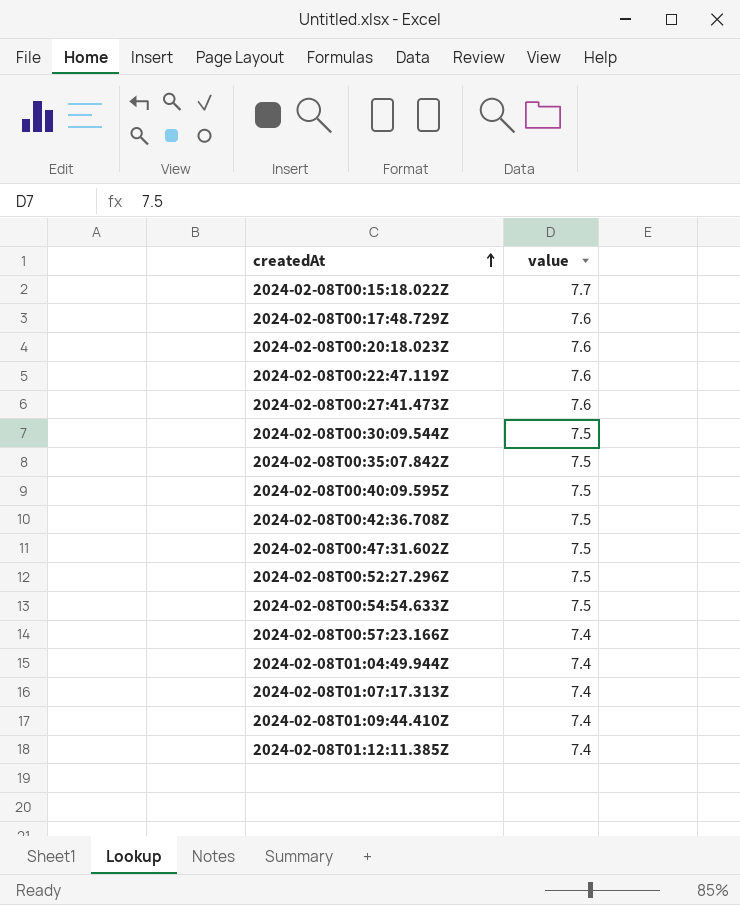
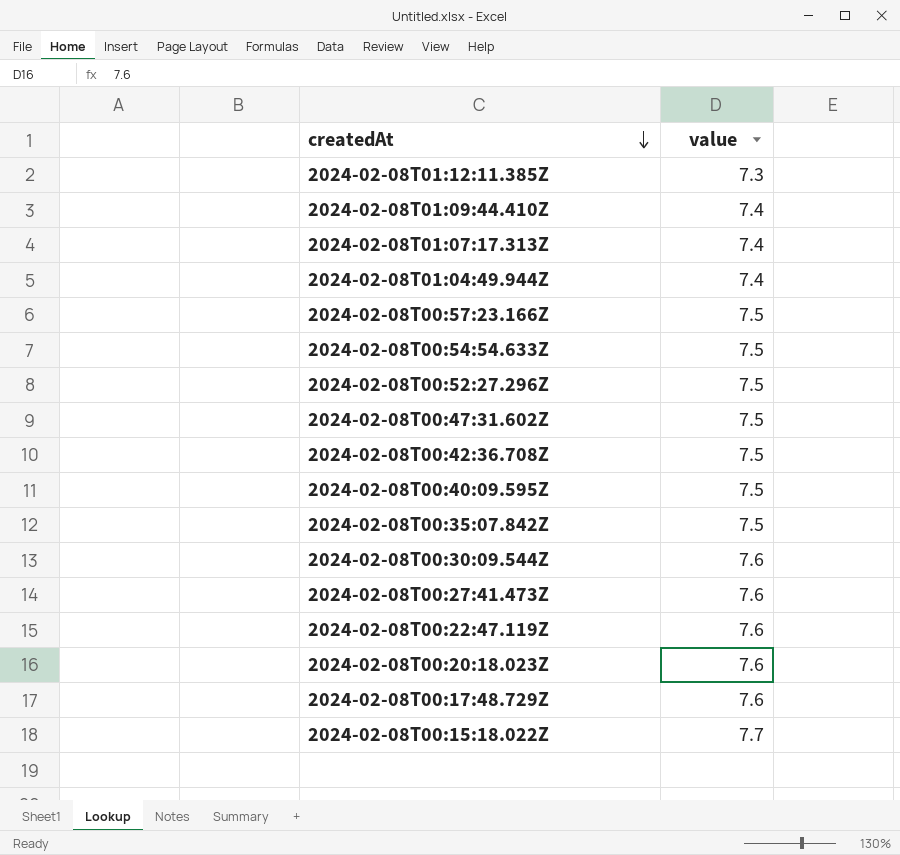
row order: createdAt ascending -> createdAt descending
2024-02-08T01:12:11.385Z | value: 7.4 -> 7.3
2024-02-08T00:57:23.166Z | value: 7.4 -> 7.5
2024-02-08T00:30:09.544Z | value: 7.5 -> 7.6

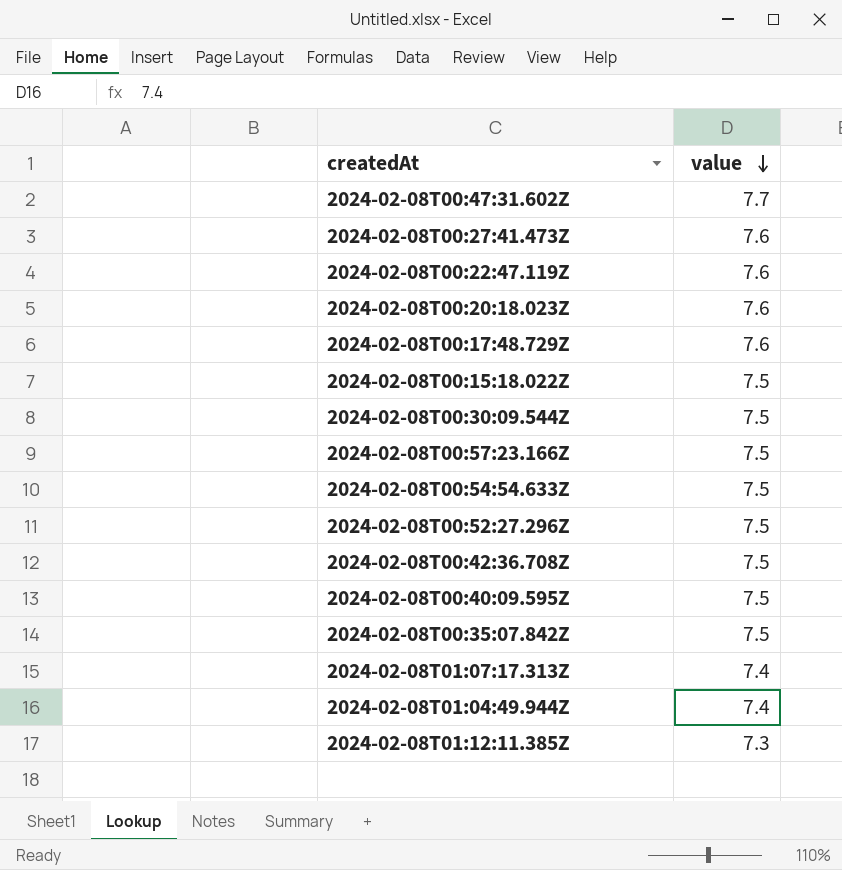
row order: createdAt descending -> value descending
row 2024-02-08T01:09:44.410Z: 7.4 -> none
2024-02-08T00:47:31.602Z | value: 7.5 -> 7.7
2024-02-08T00:15:18.022Z | value: 7.7 -> 7.5
2024-02-08T00:30:09.544Z | value: 7.6 -> 7.5

